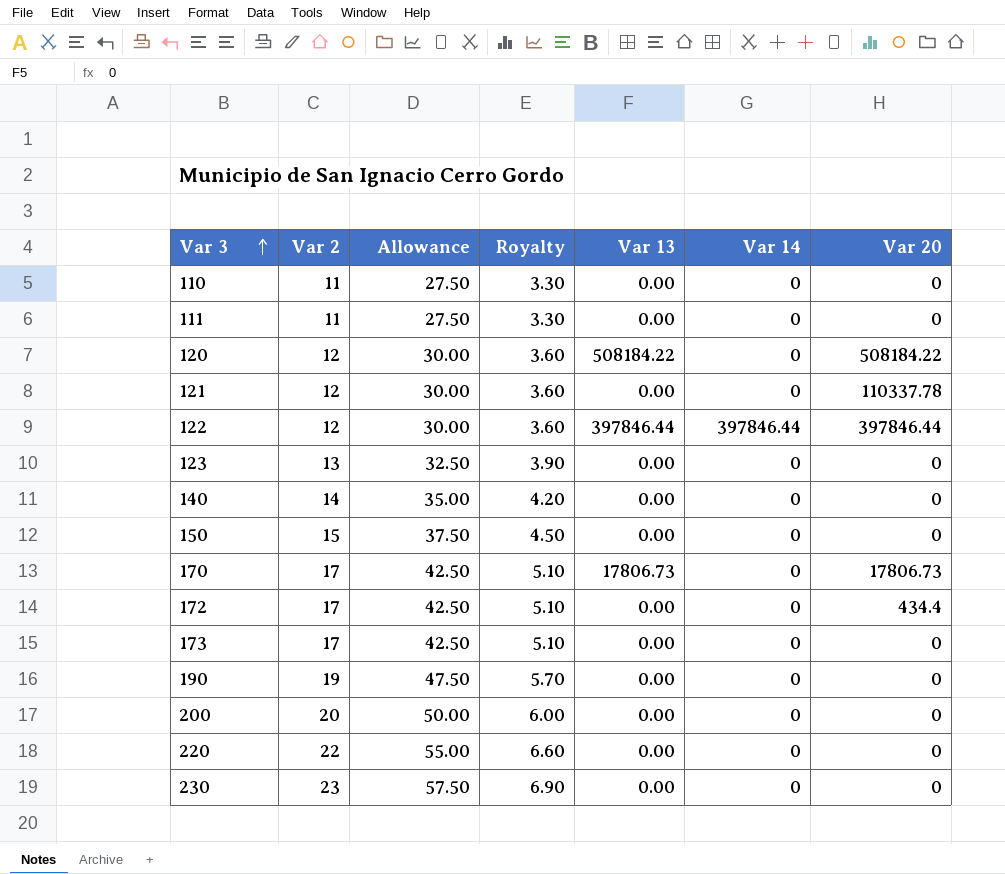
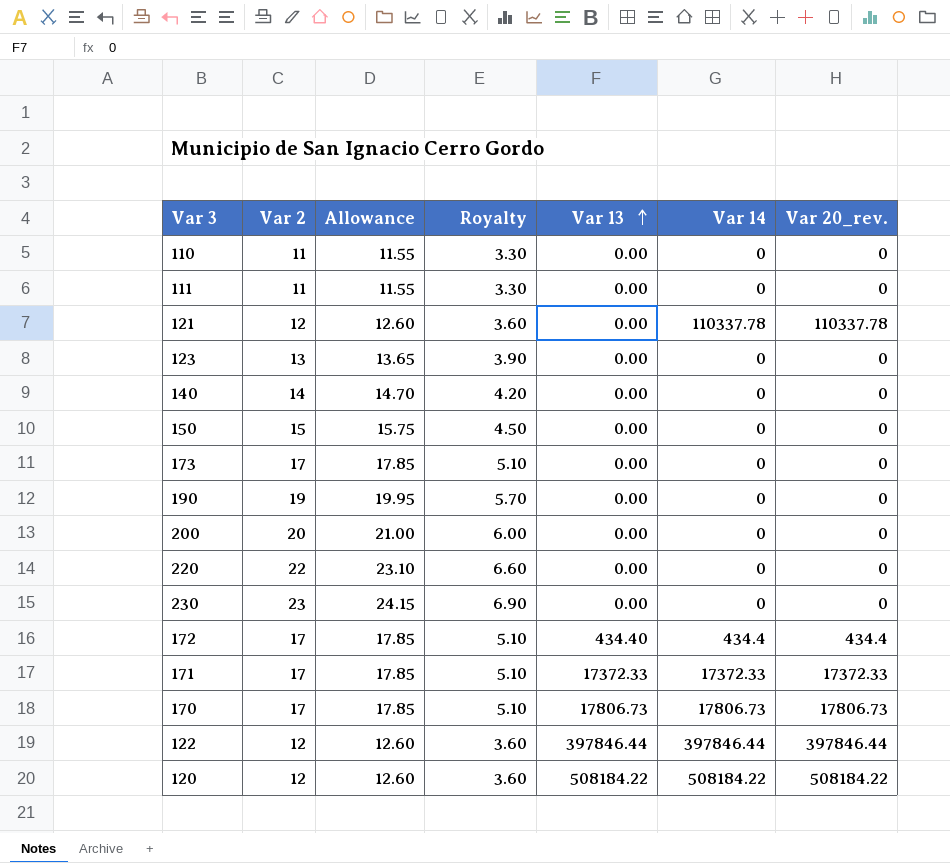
row order: Var 3 ascending -> Var 13 ascending
column Allowance | formula: [Var 2] * 2.5 -> [Var 2] * 1.05
column name: Var 20 -> Var 20_rev.
121 | Var 14: 0 -> 110337.78
172 | Var 13: 0.00 -> 434.40
172 | Var 14: 0 -> 434.4
row 171: none -> 17 | 17.85 | 5.10 | 17372.33 | 17372.33 | 17372.33
170 | Var 14: 0 -> 17806.73
120 | Var 14: 0 -> 508184.22

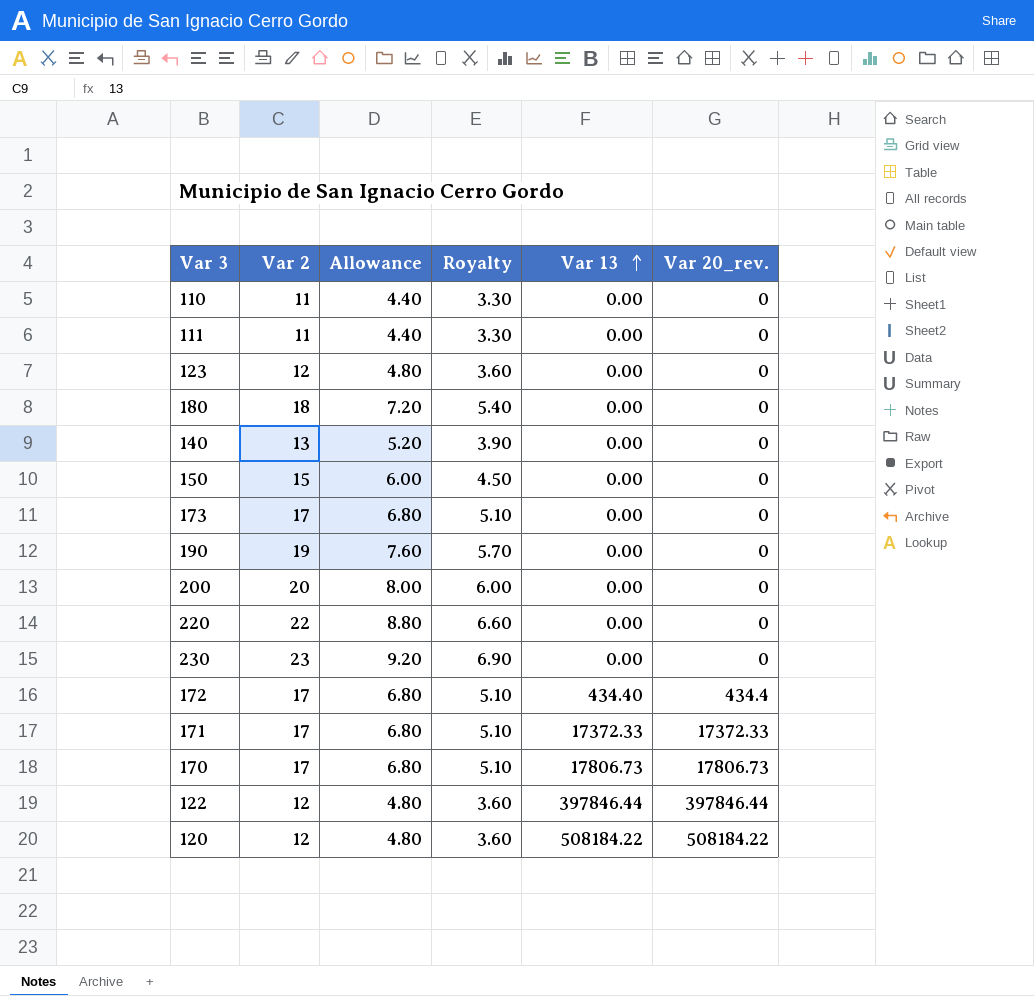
column Var 14 | position: 6 -> none
column Allowance | formula: [Var 2] * 1.05 -> [Var 2] * 0.4
row 121: 12 | 12.60 | 3.60 | 0.00 | 110337.78 | 110337.78 -> none
123 | Var 2: 13 -> 12
123 | Royalty: 3.90 -> 3.60
row 180: none -> 18 | 7.20 | 5.40 | 0.00 | 0
140 | Var 2: 14 -> 13
140 | Royalty: 4.20 -> 3.90

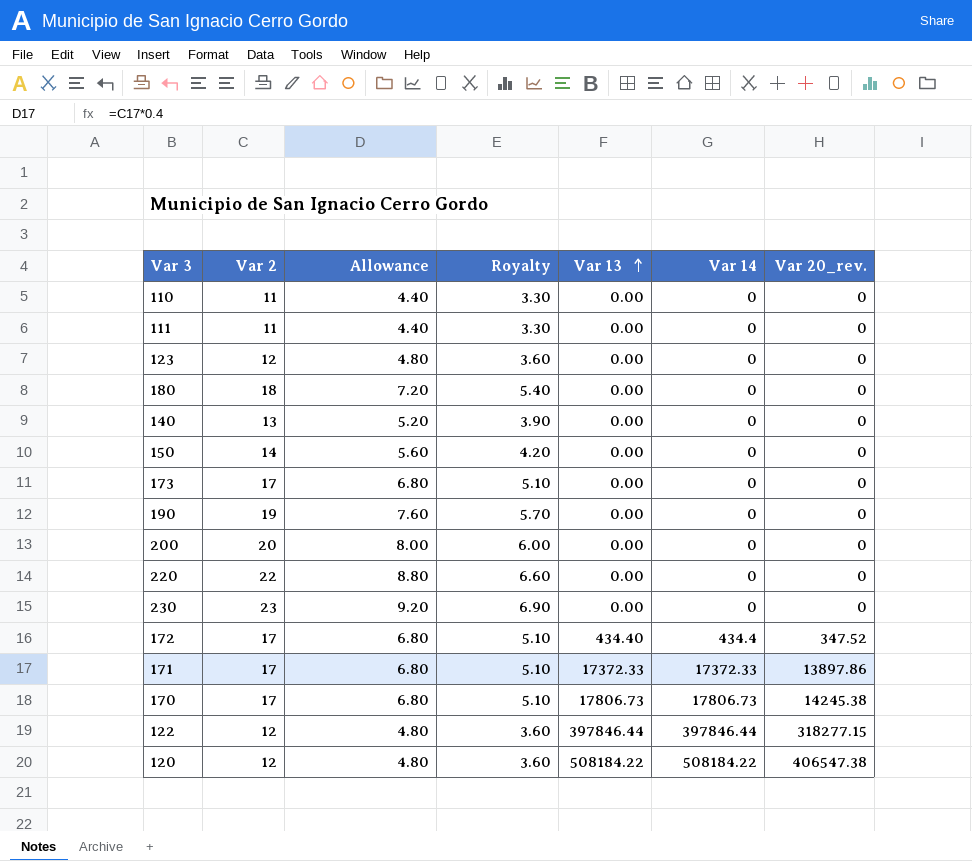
column Var 14 | position: none -> 6
150 | Var 2: 15 -> 14
150 | Allowance: 6.00 -> 5.60
150 | Royalty: 4.50 -> 4.20
172 | Var 20_rev.: 434.4 -> 347.52
171 | Var 20_rev.: 17372.33 -> 13897.86
170 | Var 20_rev.: 17806.73 -> 14245.38
122 | Var 20_rev.: 397846.44 -> 318277.15
120 | Var 20_rev.: 508184.22 -> 406547.38

